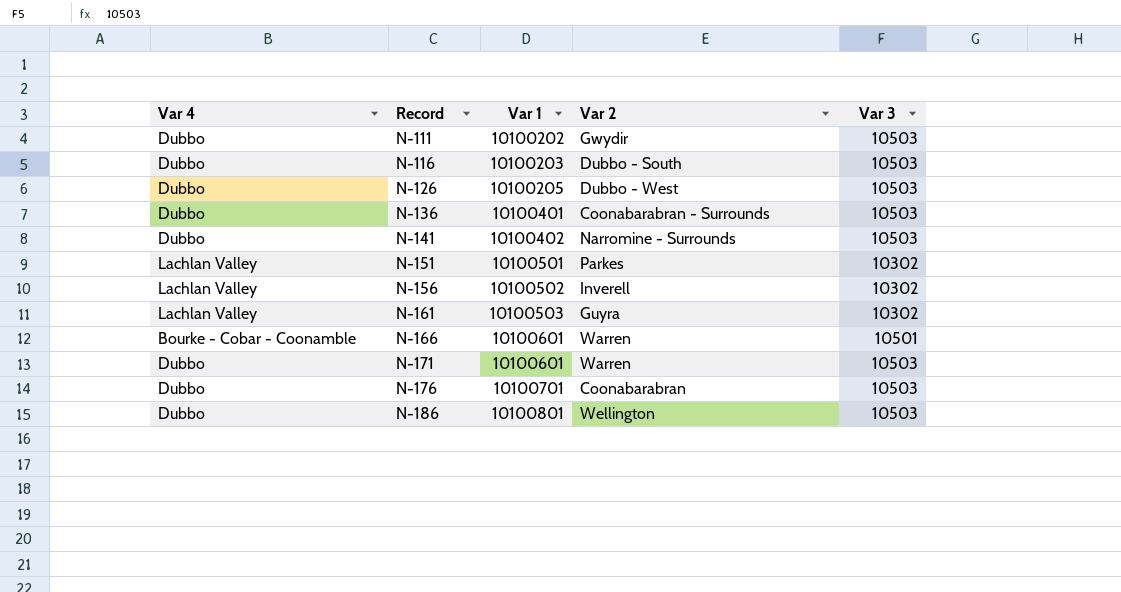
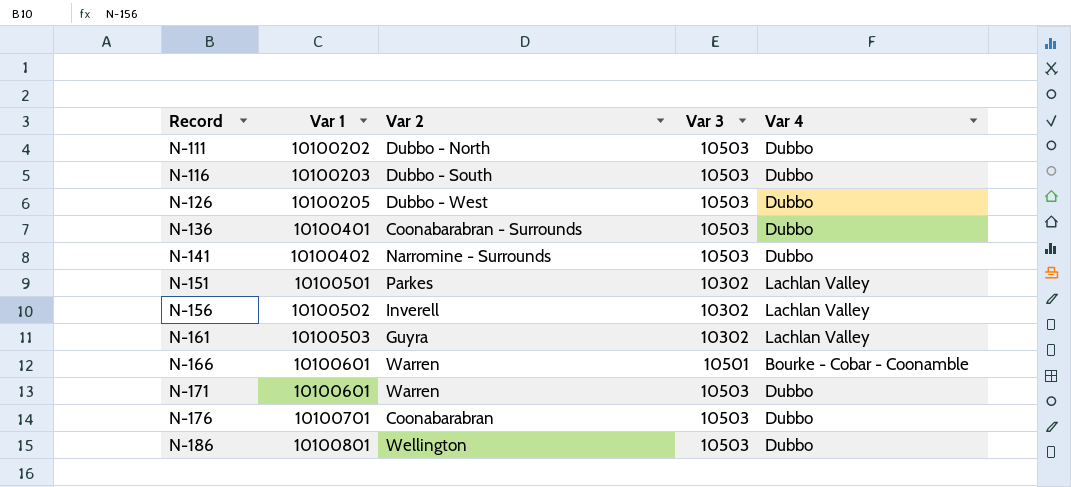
column Var 4 | position: 1 -> 5
N-111 | Var 2: Gwydir -> Dubbo - North

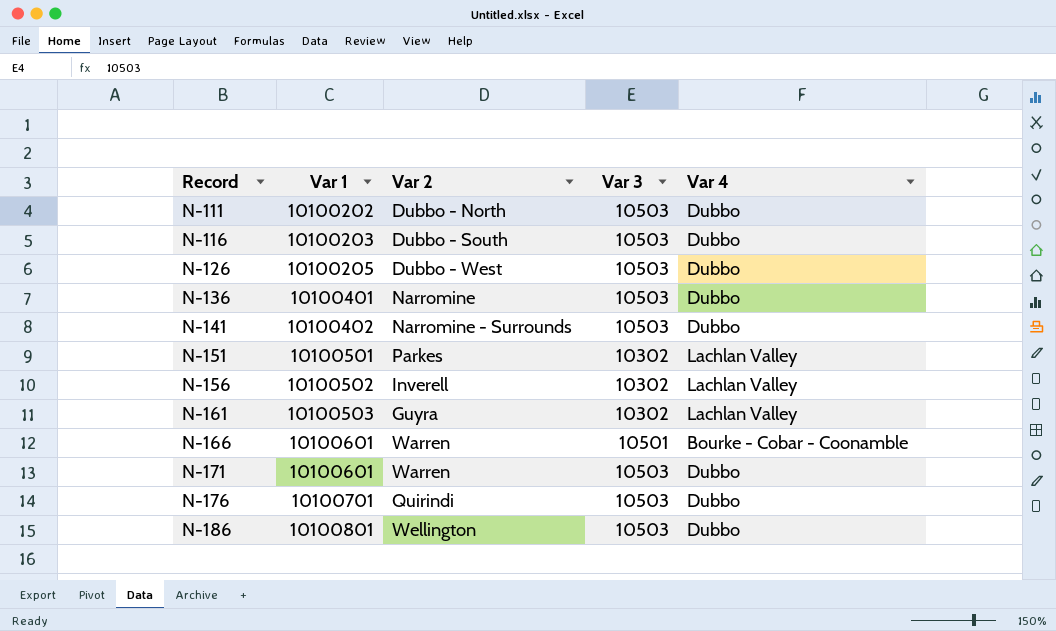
N-136 | Var 2: Coonabarabran - Surrounds -> Narromine
N-176 | Var 2: Coonabarabran -> Quirindi

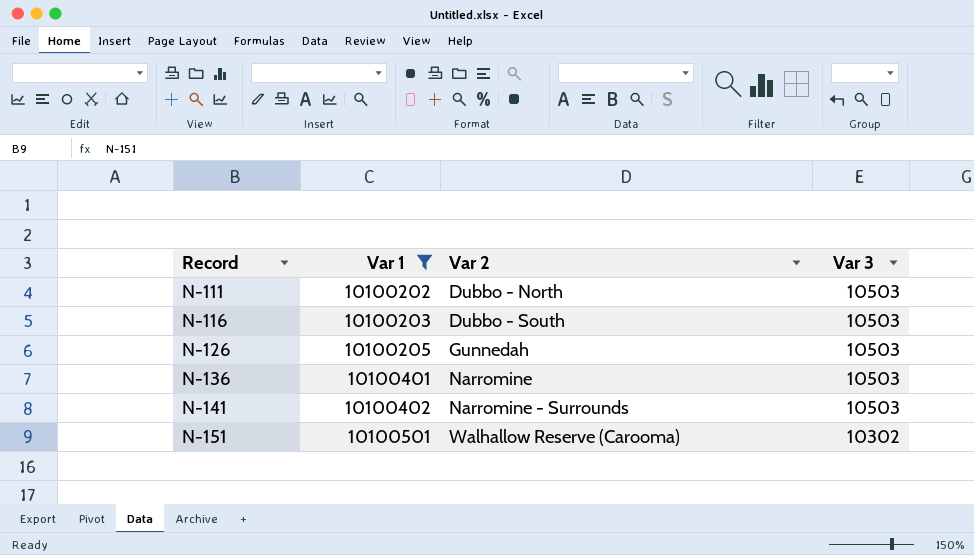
filter: none -> Var 1 <= 10100501
column Var 4 | position: 5 -> none
N-126 | Var 2: Dubbo - West -> Gunnedah
N-151 | Var 2: Parkes -> Walhallow Reserve (Carooma)

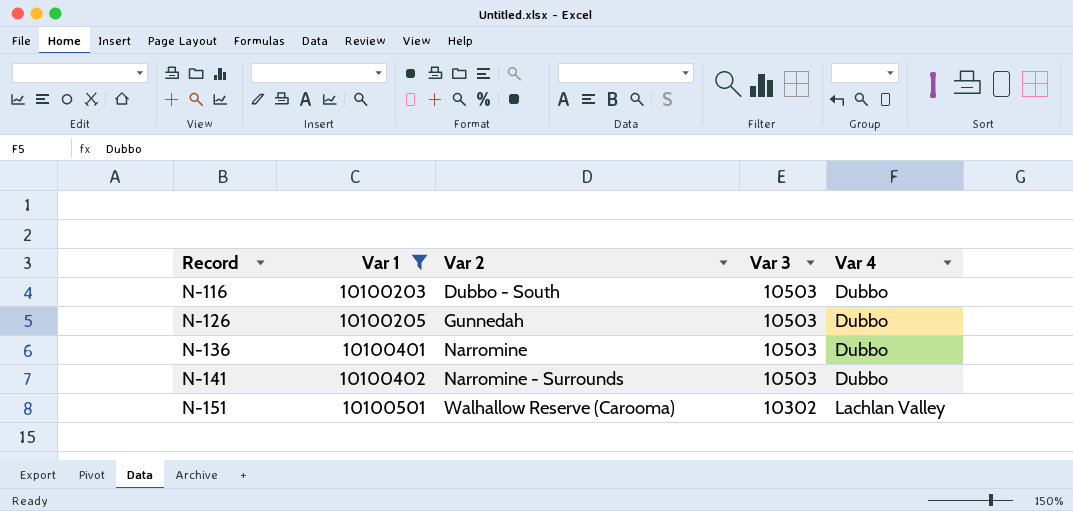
column Var 4 | position: none -> 5
row N-111: 10100202 | Dubbo - North | 10503 -> none

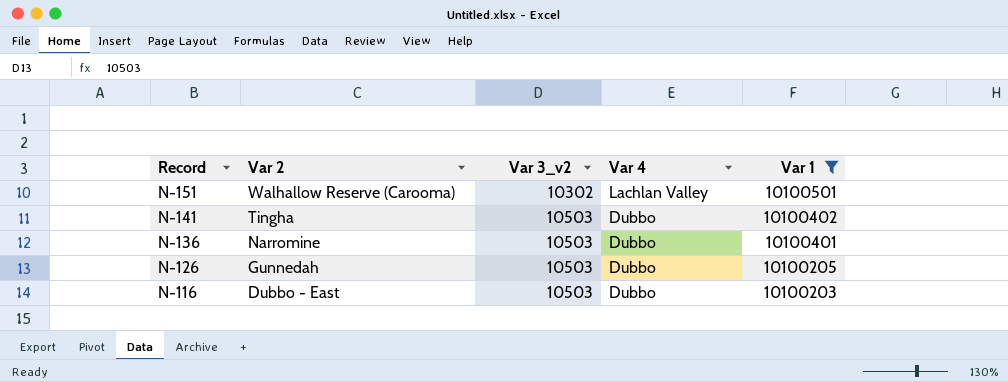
row order: Record ascending -> Record descending
column name: Var 3 -> Var 3_v2
column Var 1 | position: 2 -> 5
N-141 | Var 2: Narromine - Surrounds -> Tingha
N-116 | Var 2: Dubbo - South -> Dubbo - East

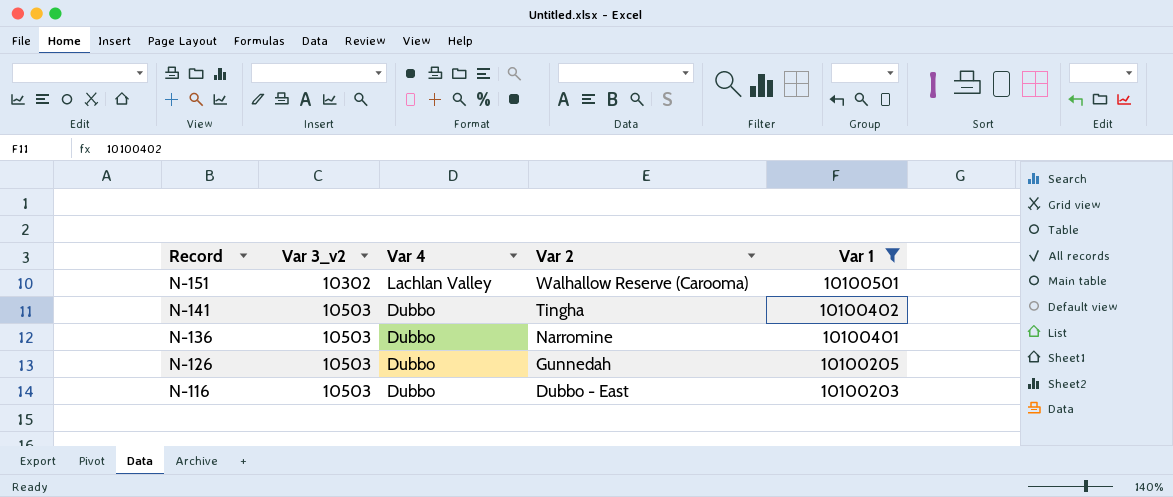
column Var 2 | position: 2 -> 4

